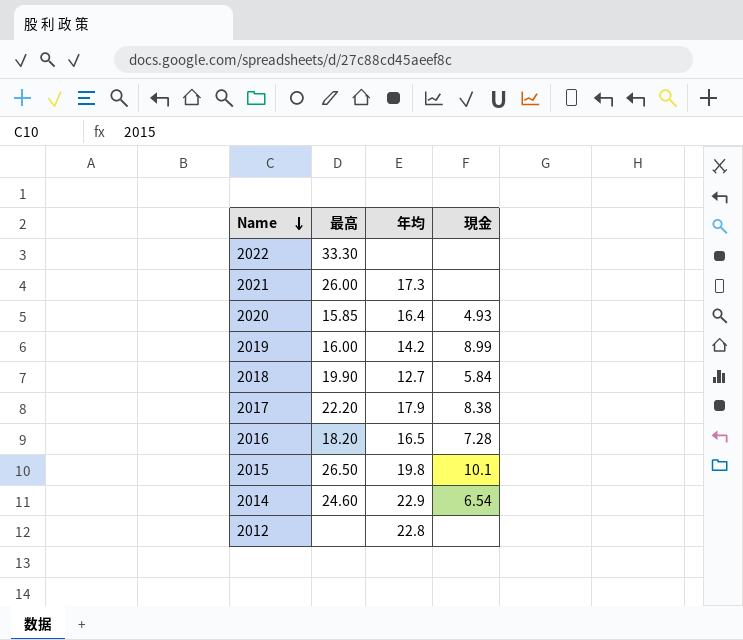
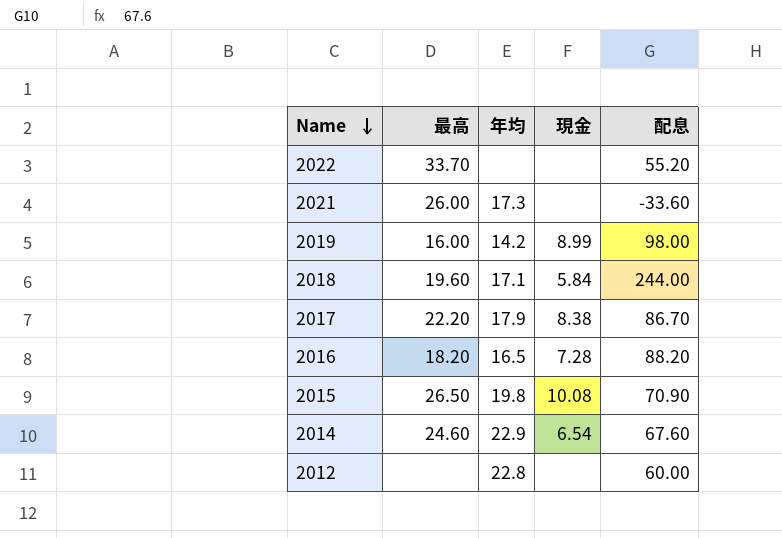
column 配息 | position: none -> 5
row 2020: 15.85 | 16.4 | 4.93 -> none
2022 | 最高: 33.30 -> 33.70
2018 | 最高: 19.90 -> 19.60
2018 | 年均: 12.7 -> 17.1
2015 | 現金: 10.1 -> 10.08

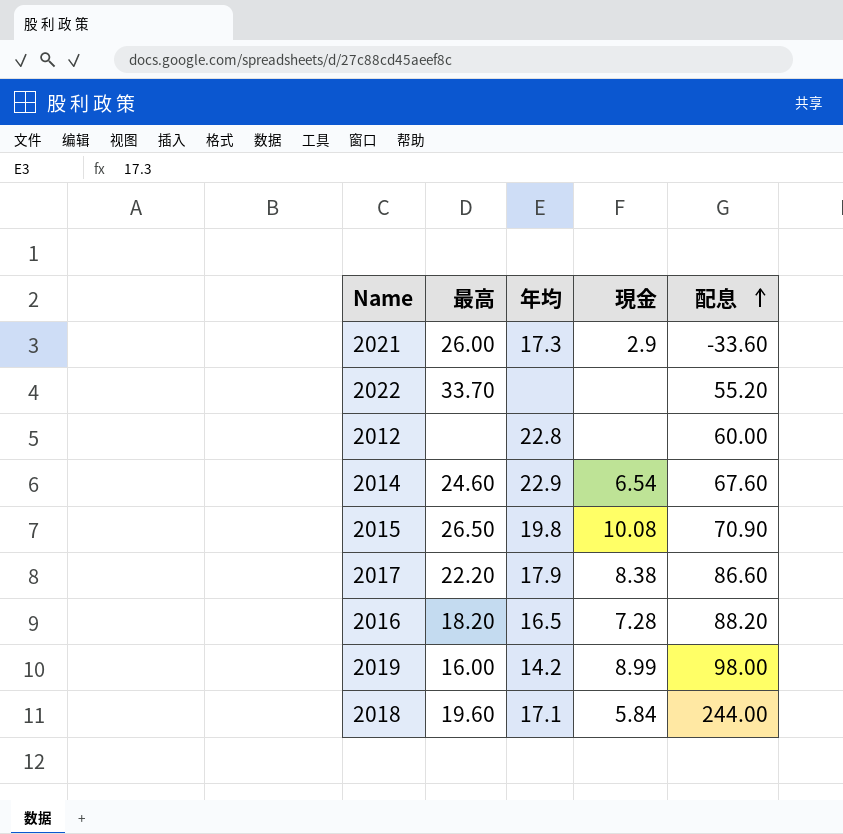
row order: Name descending -> 配息 ascending
2021 | 現金: none -> 2.9
2017 | 配息: 86.70 -> 86.60

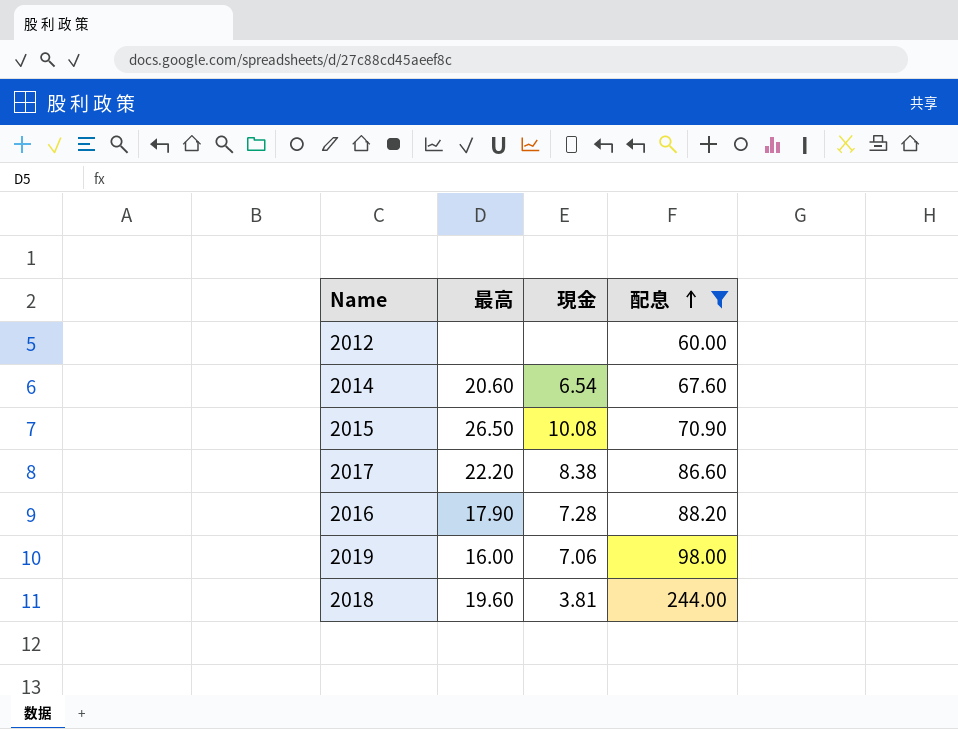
filter: none -> 配息 >= 60.00
column 年均 | position: 3 -> none
2014 | 最高: 24.60 -> 20.60
2016 | 最高: 18.20 -> 17.90
2019 | 現金: 8.99 -> 7.06
2018 | 現金: 5.84 -> 3.81

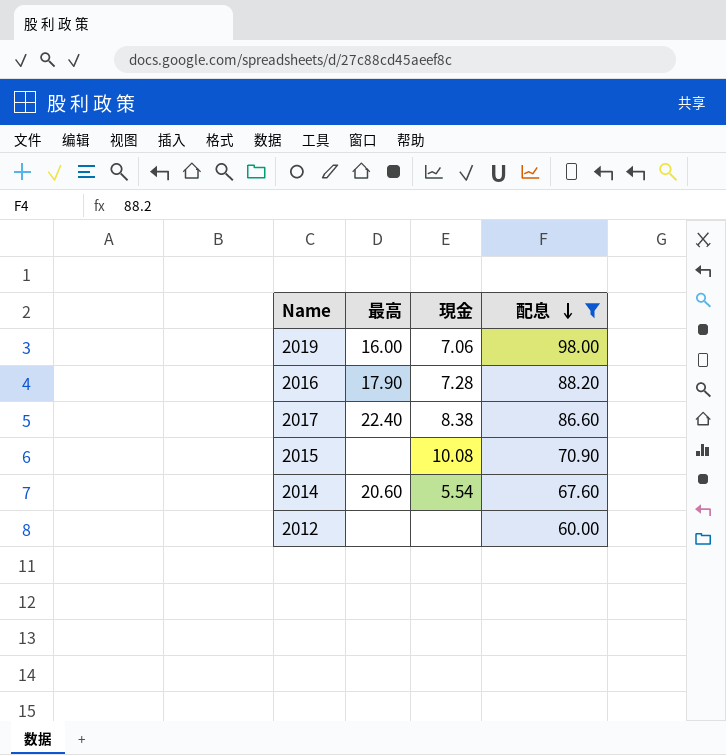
row order: 配息 ascending -> 配息 descending
row 2018: 19.60 | 3.81 | 244.00 -> none
2017 | 最高: 22.20 -> 22.40
2015 | 最高: 26.50 -> none
2014 | 現金: 6.54 -> 5.54

